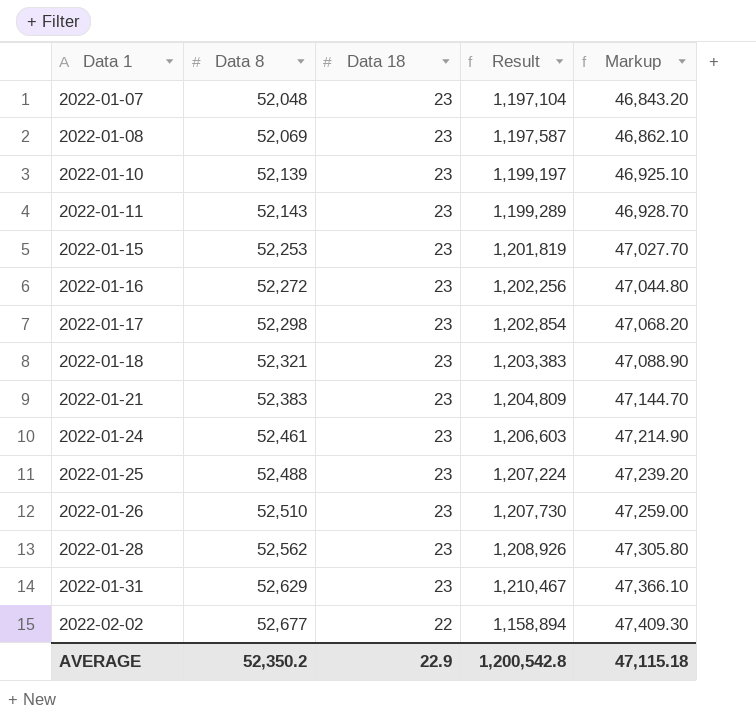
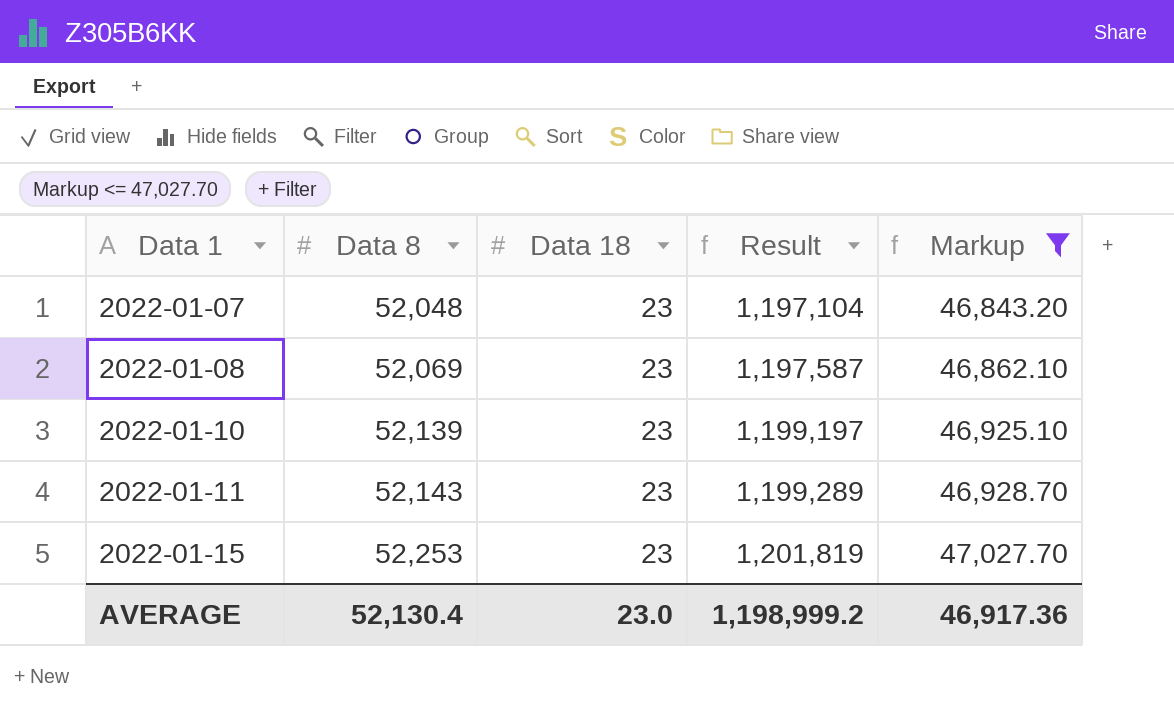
filter: none -> Markup <= 47,027.70
AVERAGE | Data 8: 52,350.2 -> 52,130.4
AVERAGE | Data 18: 22.9 -> 23.0
AVERAGE | Result: 1,200,542.8 -> 1,198,999.2
AVERAGE | Markup: 47,115.18 -> 46,917.36

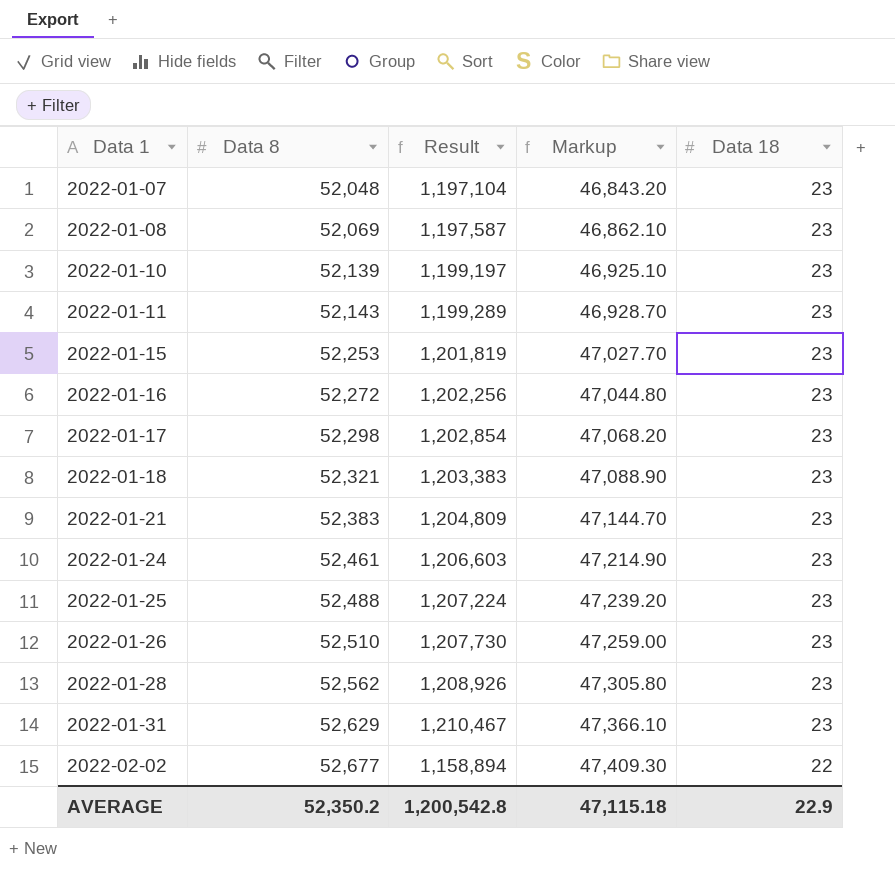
filter: Markup <= 47,027.70 -> none
column Data 18 | position: 3 -> 5
AVERAGE | Data 8: 52,130.4 -> 52,350.2
AVERAGE | Result: 1,198,999.2 -> 1,200,542.8
AVERAGE | Markup: 46,917.36 -> 47,115.18
AVERAGE | Data 18: 23.0 -> 22.9

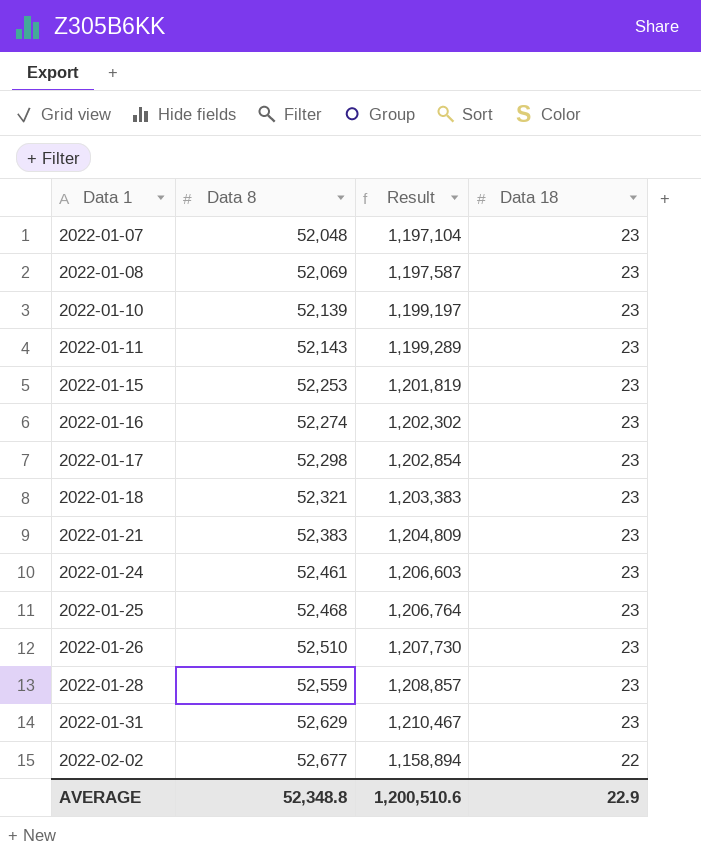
column Markup | formula: [Data 8] * 0.9 -> none
2022-01-16 | Data 8: 52,272 -> 52,274
2022-01-16 | Result: 1,202,256 -> 1,202,302
2022-01-25 | Data 8: 52,488 -> 52,468
2022-01-25 | Result: 1,207,224 -> 1,206,764
2022-01-28 | Data 8: 52,562 -> 52,559
2022-01-28 | Result: 1,208,926 -> 1,208,857
AVERAGE | Data 8: 52,350.2 -> 52,348.8
AVERAGE | Result: 1,200,542.8 -> 1,200,510.6

